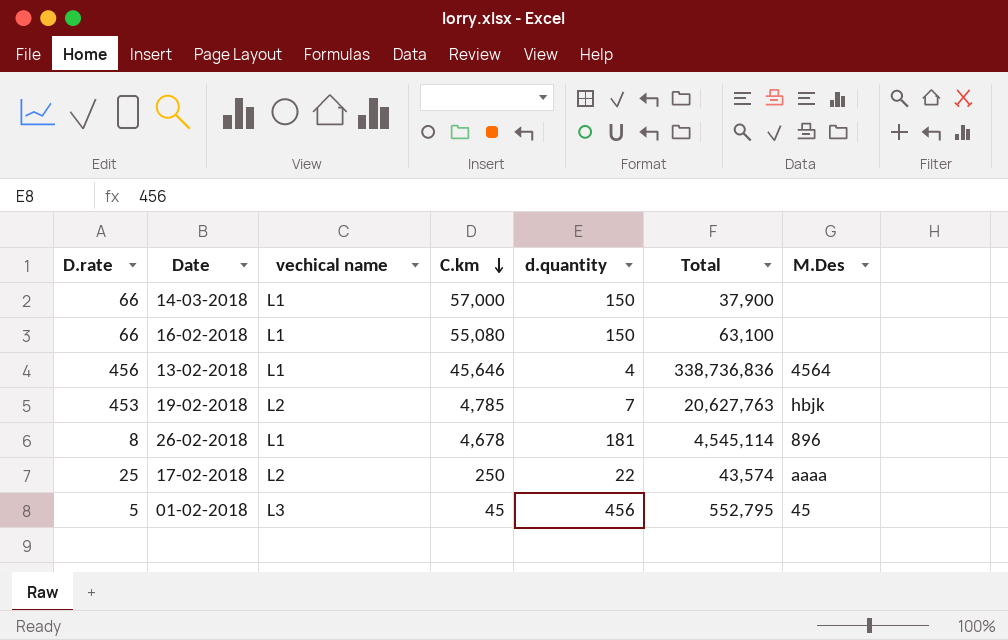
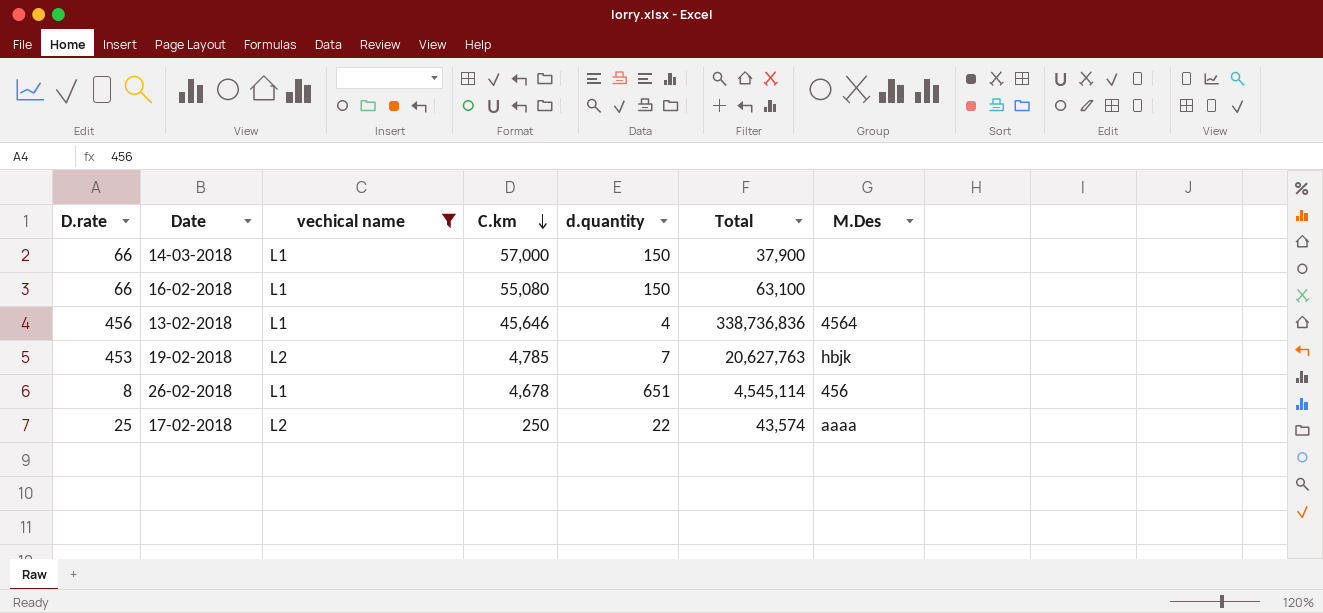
filter: none -> vechical name != L3
26-02-2018 | d.quantity: 181 -> 651
26-02-2018 | M.Des: 896 -> 456

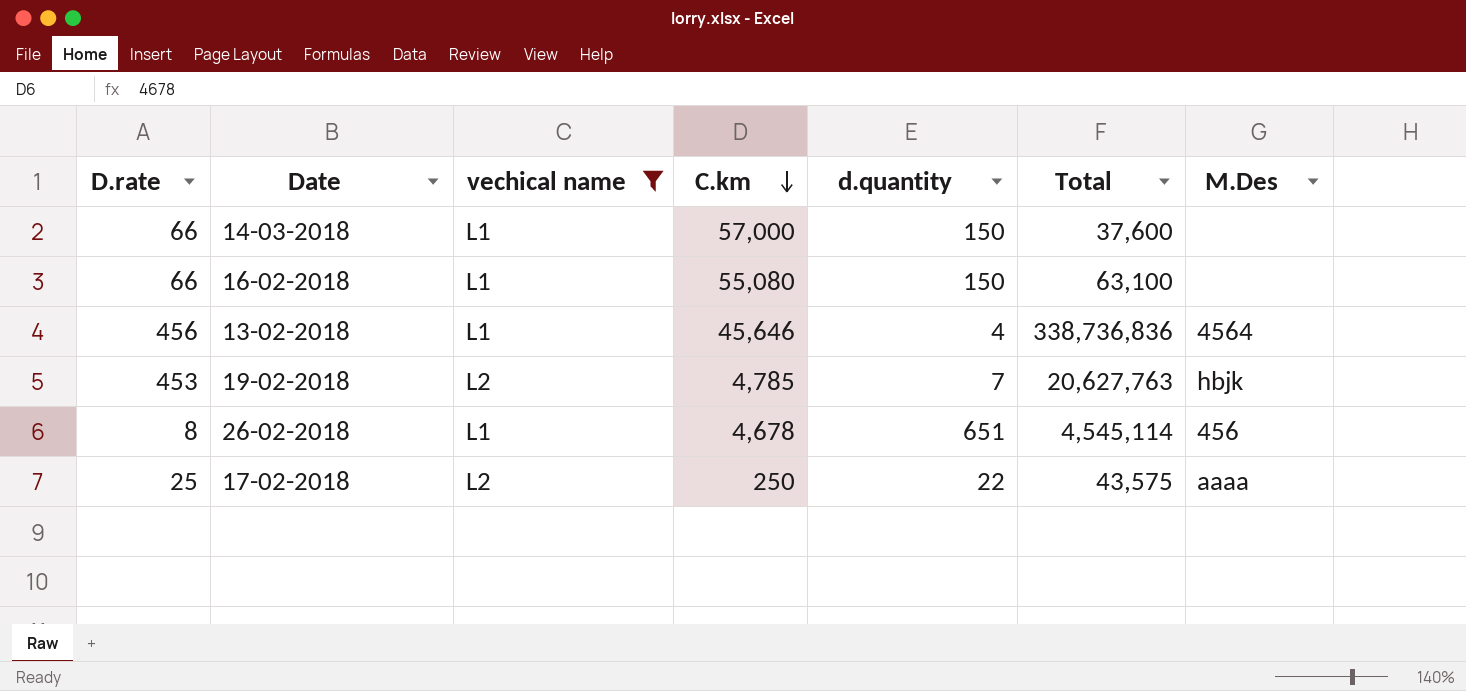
14-03-2018 | Total: 37,900 -> 37,600
17-02-2018 | Total: 43,574 -> 43,575

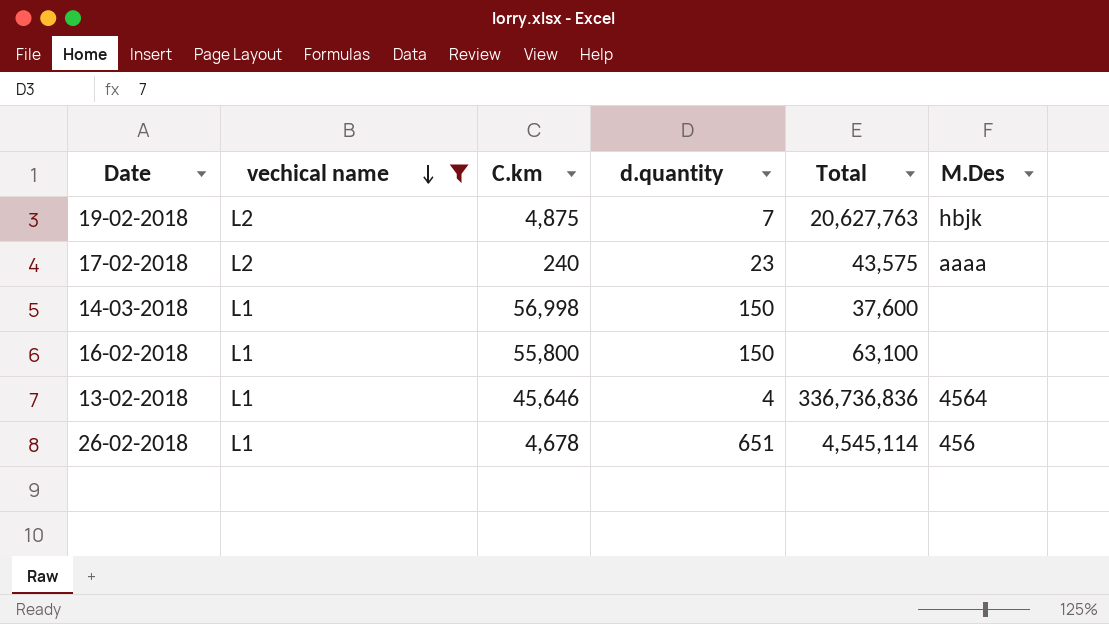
row order: C.km descending -> vechical name descending
column D.rate | position: 1 -> none
19-02-2018 | C.km: 4,785 -> 4,875
17-02-2018 | C.km: 250 -> 240
17-02-2018 | d.quantity: 22 -> 23
14-03-2018 | C.km: 57,000 -> 56,998
16-02-2018 | C.km: 55,080 -> 55,800
13-02-2018 | Total: 338,736,836 -> 336,736,836

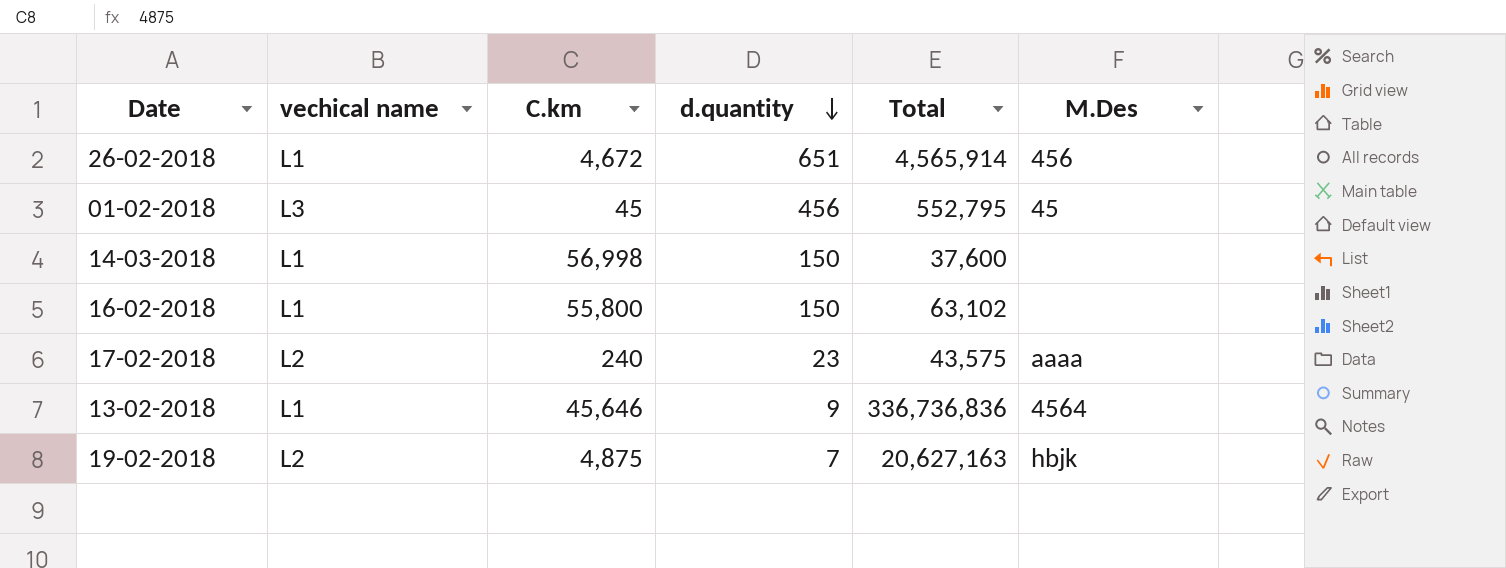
filter: vechical name != L3 -> none
row order: vechical name descending -> d.quantity descending
26-02-2018 | C.km: 4,678 -> 4,672
26-02-2018 | Total: 4,545,114 -> 4,565,914
16-02-2018 | Total: 63,100 -> 63,102
13-02-2018 | d.quantity: 4 -> 9
19-02-2018 | Total: 20,627,763 -> 20,627,163

